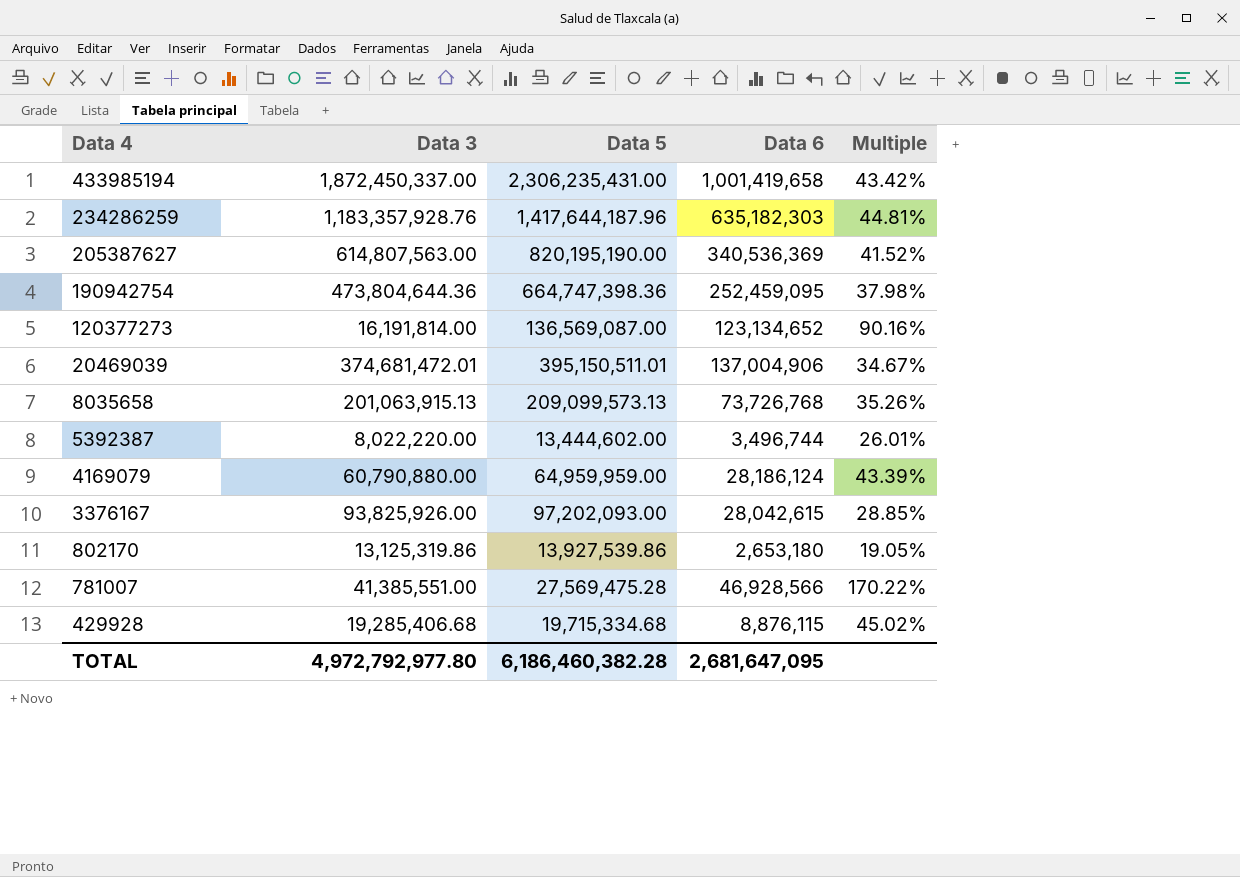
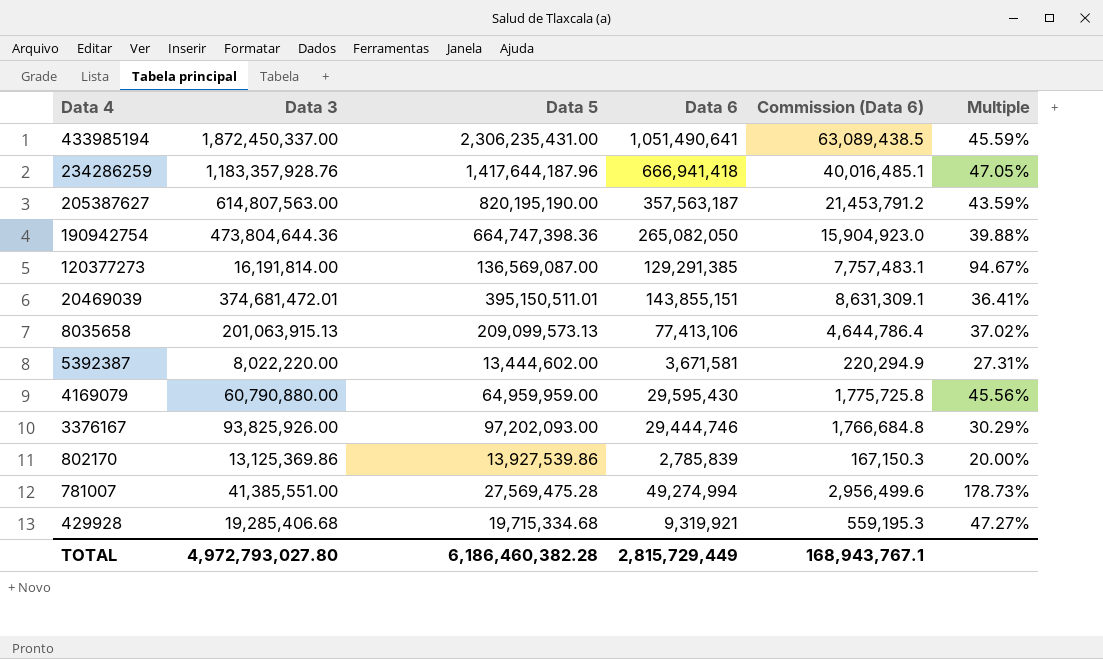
column Commission (Data 6) | formula: none -> [Data 6] * 0.06
433985194 | Data 6: 1,001,419,658 -> 1,051,490,641
433985194 | Multiple: 43.42% -> 45.59%
234286259 | Data 6: 635,182,303 -> 666,941,418
234286259 | Multiple: 44.81% -> 47.05%
205387627 | Data 6: 340,536,369 -> 357,563,187
205387627 | Multiple: 41.52% -> 43.59%
190942754 | Data 6: 252,459,095 -> 265,082,050
190942754 | Multiple: 37.98% -> 39.88%
120377273 | Data 6: 123,134,652 -> 129,291,385
120377273 | Multiple: 90.16% -> 94.67%
20469039 | Data 6: 137,004,906 -> 143,855,151
20469039 | Multiple: 34.67% -> 36.41%
8035658 | Data 6: 73,726,768 -> 77,413,106
8035658 | Multiple: 35.26% -> 37.02%
5392387 | Data 6: 3,496,744 -> 3,671,581
5392387 | Multiple: 26.01% -> 27.31%
4169079 | Data 6: 28,186,124 -> 29,595,430
4169079 | Multiple: 43.39% -> 45.56%
3376167 | Data 6: 28,042,615 -> 29,444,746
3376167 | Multiple: 28.85% -> 30.29%
802170 | Data 3: 13,125,319.86 -> 13,125,369.86
802170 | Data 6: 2,653,180 -> 2,785,839
802170 | Multiple: 19.05% -> 20.00%
781007 | Data 6: 46,928,566 -> 49,274,994
781007 | Multiple: 170.22% -> 178.73%
429928 | Data 6: 8,876,115 -> 9,319,921
429928 | Multiple: 45.02% -> 47.27%
TOTAL | Data 3: 4,972,792,977.80 -> 4,972,793,027.80
TOTAL | Data 6: 2,681,647,095 -> 2,815,729,449

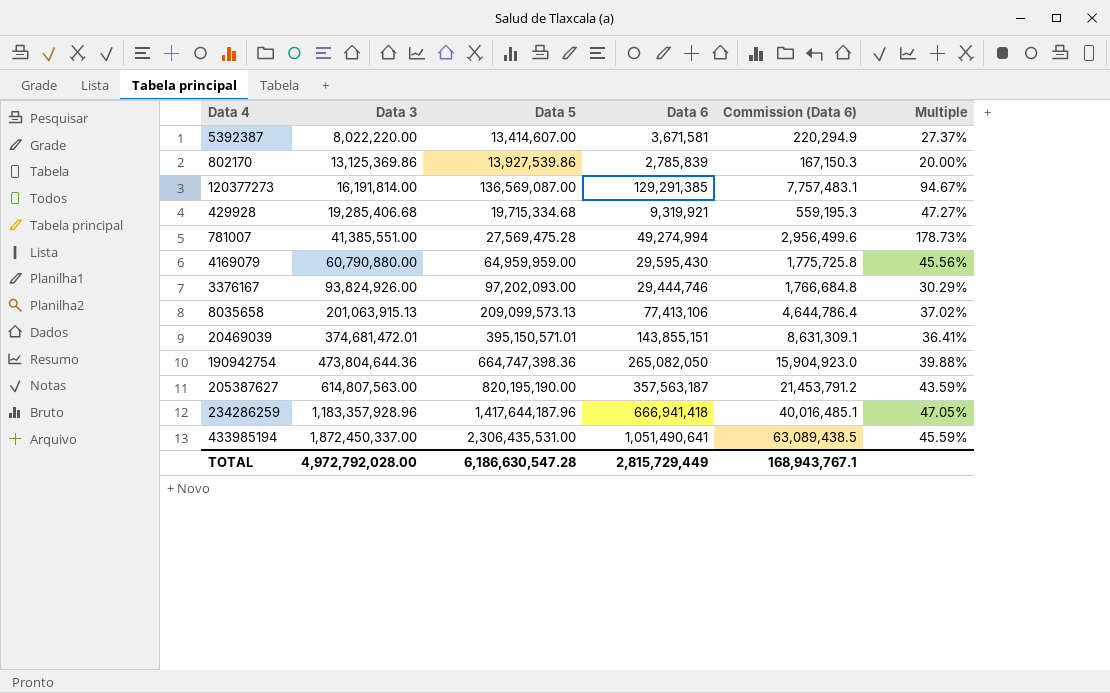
row order: Data 4 descending -> Data 3 ascending
5392387 | Data 5: 13,444,602.00 -> 13,414,607.00
5392387 | Multiple: 27.31% -> 27.37%
3376167 | Data 3: 93,825,926.00 -> 93,824,926.00
20469039 | Data 5: 395,150,511.01 -> 395,150,571.01
234286259 | Data 3: 1,183,357,928.76 -> 1,183,357,928.96
433985194 | Data 5: 2,306,235,431.00 -> 2,306,435,531.00
TOTAL | Data 3: 4,972,793,027.80 -> 4,972,792,028.00
TOTAL | Data 5: 6,186,460,382.28 -> 6,186,630,547.28

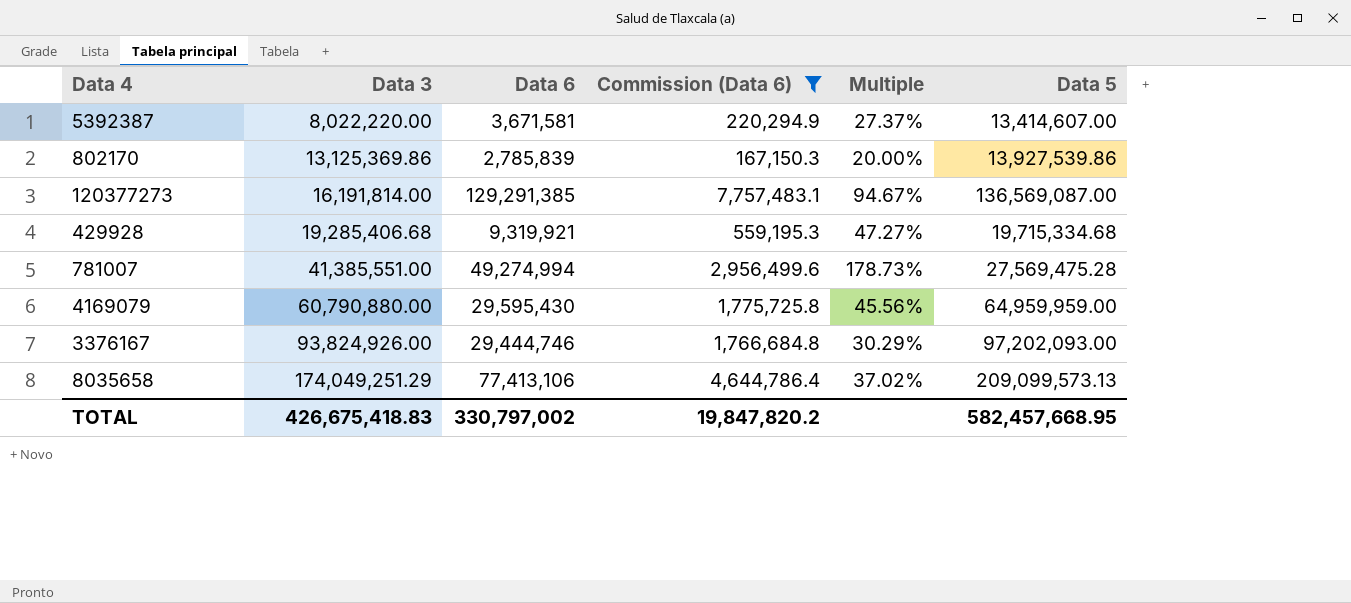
filter: none -> Commission (Data 6) <= 7,757,483.1
column Data 5 | position: 3 -> 6
8035658 | Data 3: 201,063,915.13 -> 174,049,251.29
TOTAL | Data 3: 4,972,792,028.00 -> 426,675,418.83
TOTAL | Data 6: 2,815,729,449 -> 330,797,002
TOTAL | Commission (Data 6): 168,943,767.1 -> 19,847,820.2
TOTAL | Data 5: 6,186,630,547.28 -> 582,457,668.95

